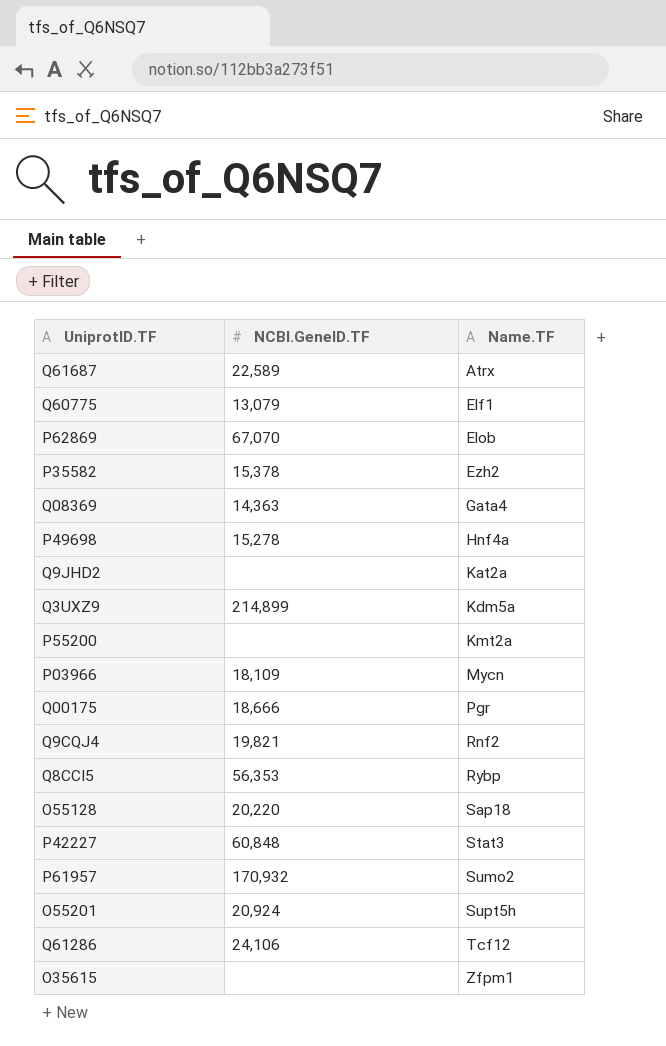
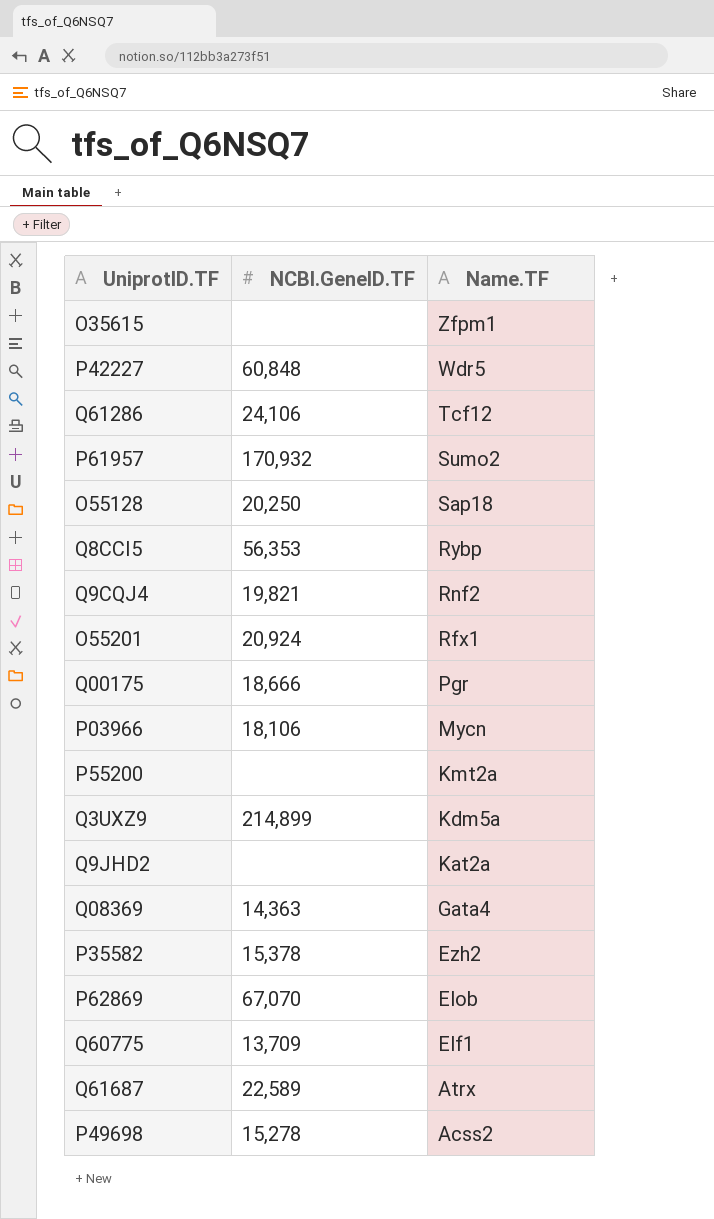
row order: Name.TF ascending -> Name.TF descending
P42227 | Name.TF: Stat3 -> Wdr5
O55128 | NCBI.GeneID.TF: 20,220 -> 20,250
O55201 | Name.TF: Supt5h -> Rfx1
P03966 | NCBI.GeneID.TF: 18,109 -> 18,106
Q60775 | NCBI.GeneID.TF: 13,079 -> 13,709
P49698 | Name.TF: Hnf4a -> Acss2

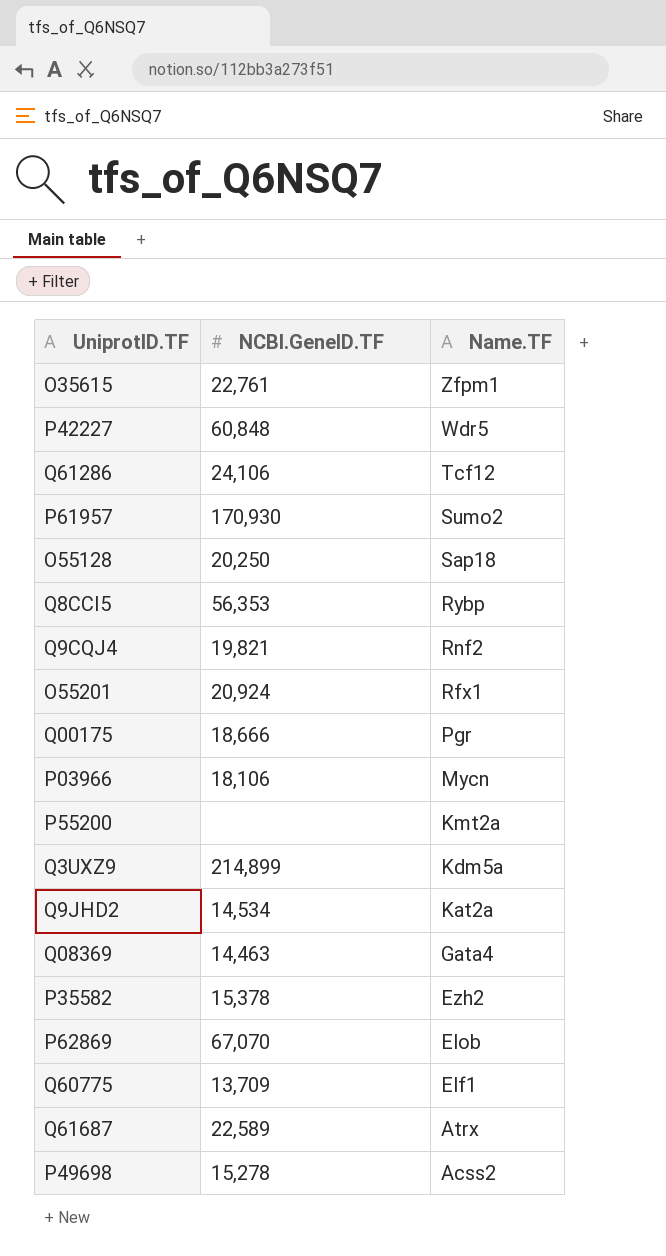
O35615 | NCBI.GeneID.TF: none -> 22,761
P61957 | NCBI.GeneID.TF: 170,932 -> 170,930
Q9JHD2 | NCBI.GeneID.TF: none -> 14,534
Q08369 | NCBI.GeneID.TF: 14,363 -> 14,463

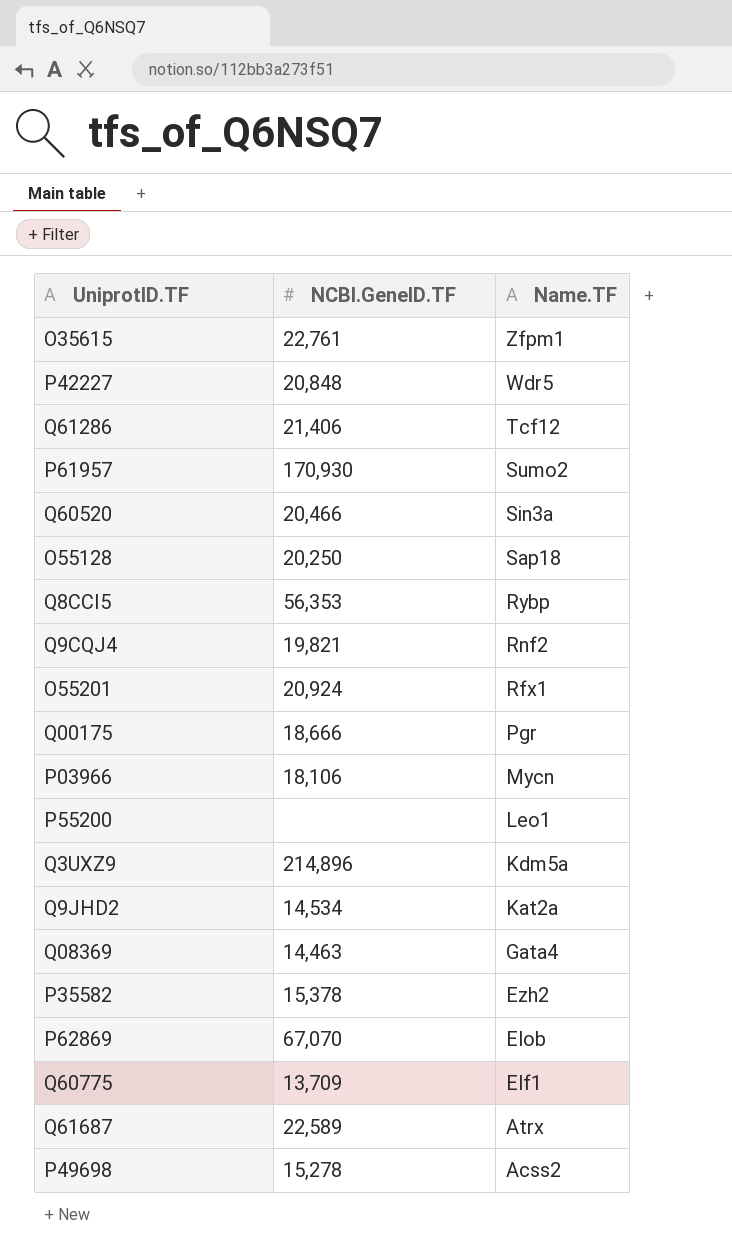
P42227 | NCBI.GeneID.TF: 60,848 -> 20,848
Q61286 | NCBI.GeneID.TF: 24,106 -> 21,406
row Q60520: none -> 20,466 | Sin3a
P55200 | Name.TF: Kmt2a -> Leo1
Q3UXZ9 | NCBI.GeneID.TF: 214,899 -> 214,896

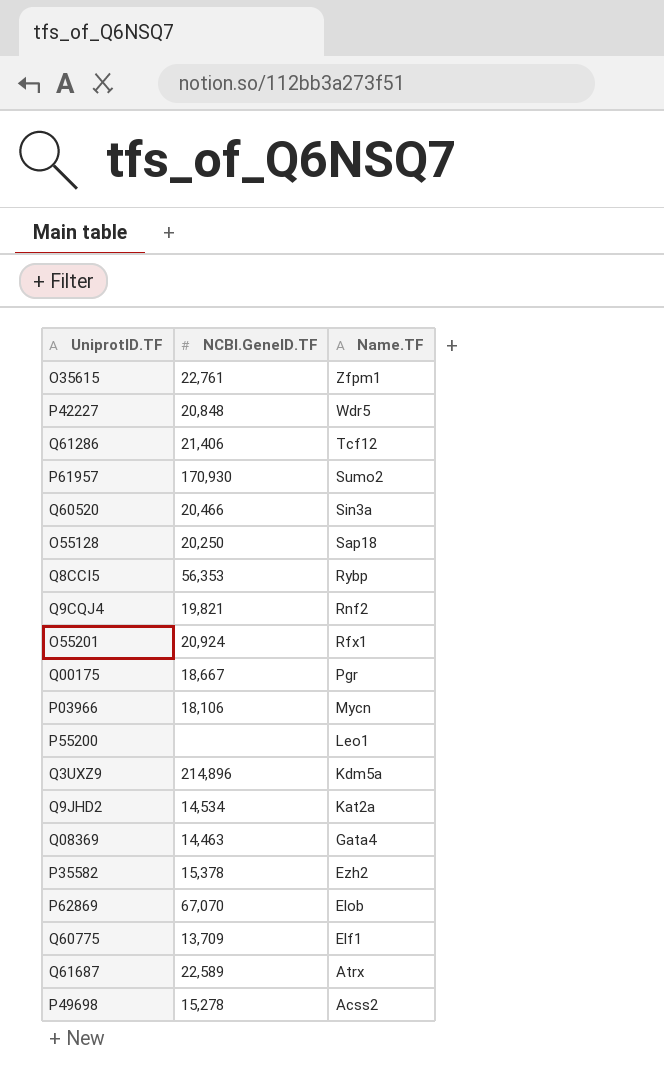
Q00175 | NCBI.GeneID.TF: 18,666 -> 18,667

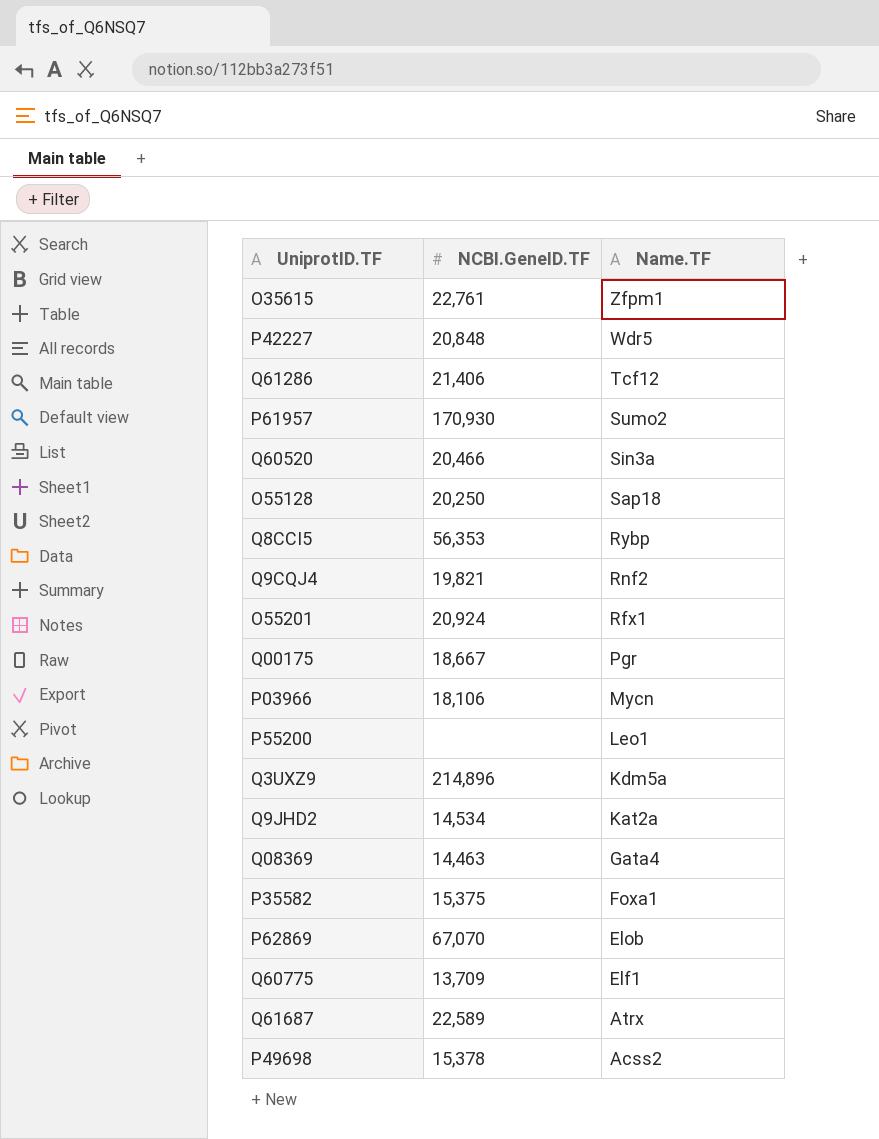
P35582 | NCBI.GeneID.TF: 15,378 -> 15,375
P35582 | Name.TF: Ezh2 -> Foxa1
P49698 | NCBI.GeneID.TF: 15,278 -> 15,378

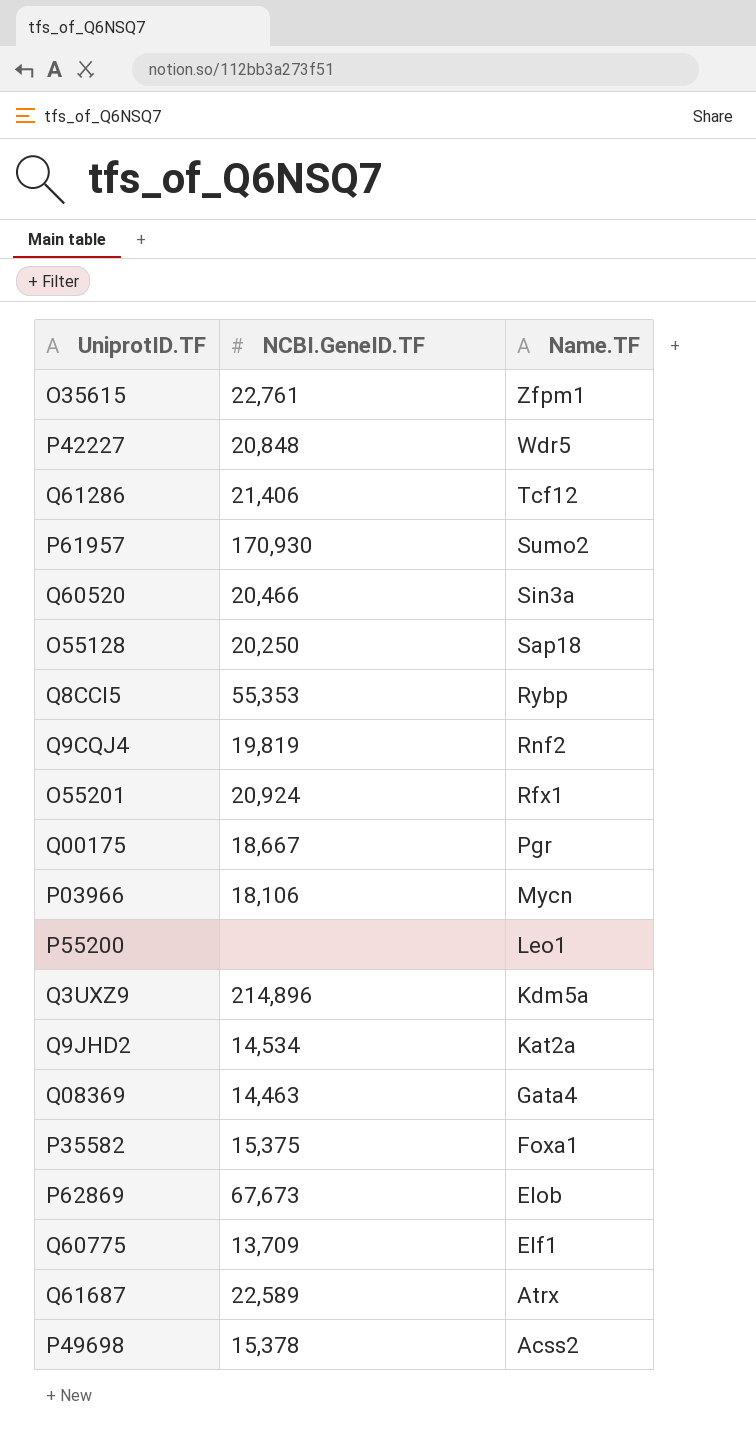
Q8CCI5 | NCBI.GeneID.TF: 56,353 -> 55,353
Q9CQJ4 | NCBI.GeneID.TF: 19,821 -> 19,819
P62869 | NCBI.GeneID.TF: 67,070 -> 67,673

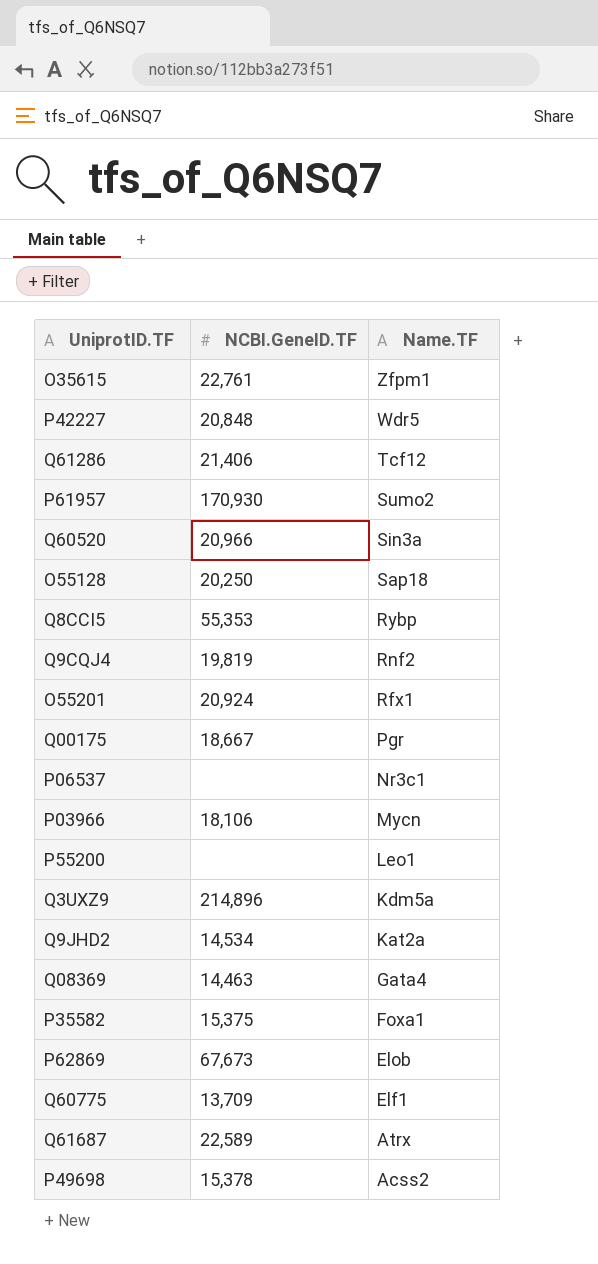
Q60520 | NCBI.GeneID.TF: 20,466 -> 20,966
row P06537: none -> none | Nr3c1

